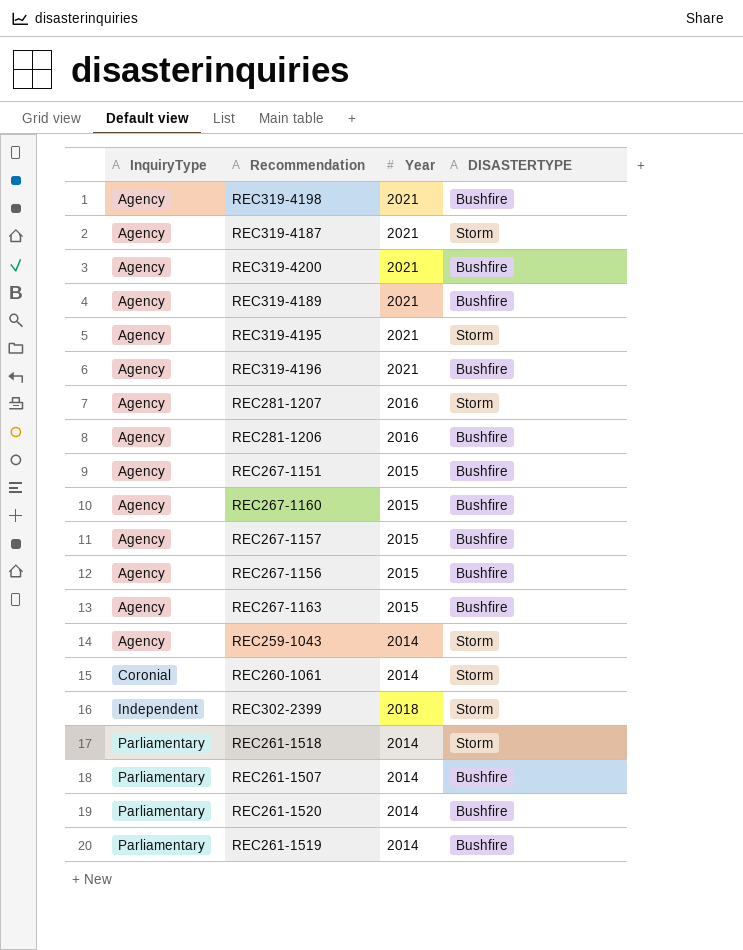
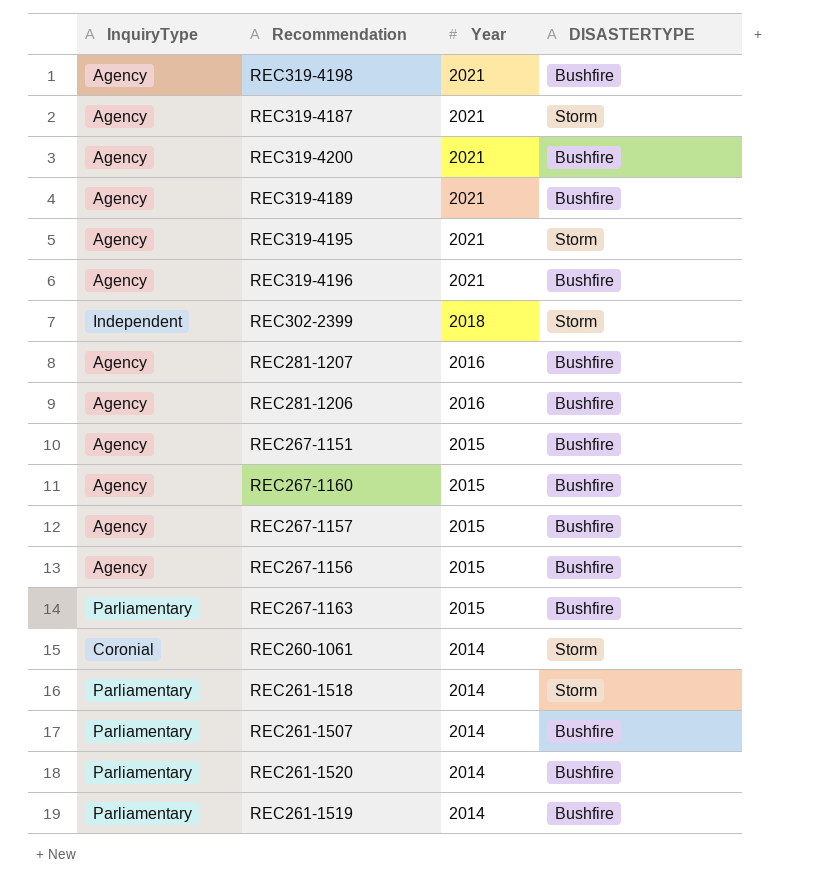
row order: InquiryType ascending -> Year descending
row REC259-1043: Agency | 2014 | Storm -> none
REC281-1207 | DISASTERTYPE: Storm -> Bushfire
REC267-1163 | InquiryType: Agency -> Parliamentary

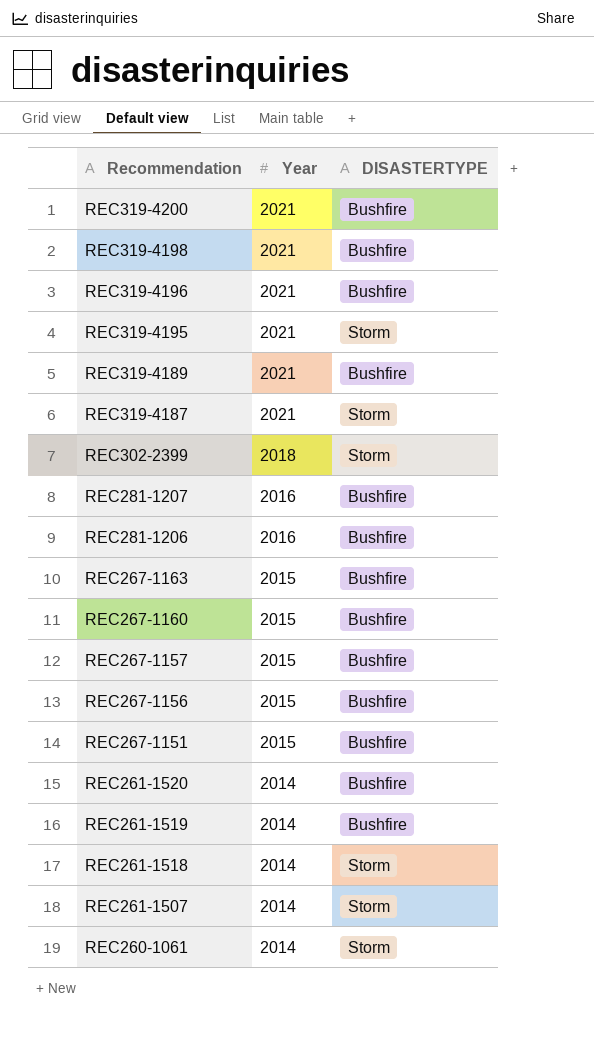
row order: Year descending -> Recommendation descending
column InquiryType | position: 1 -> none
REC261-1507 | DISASTERTYPE: Bushfire -> Storm

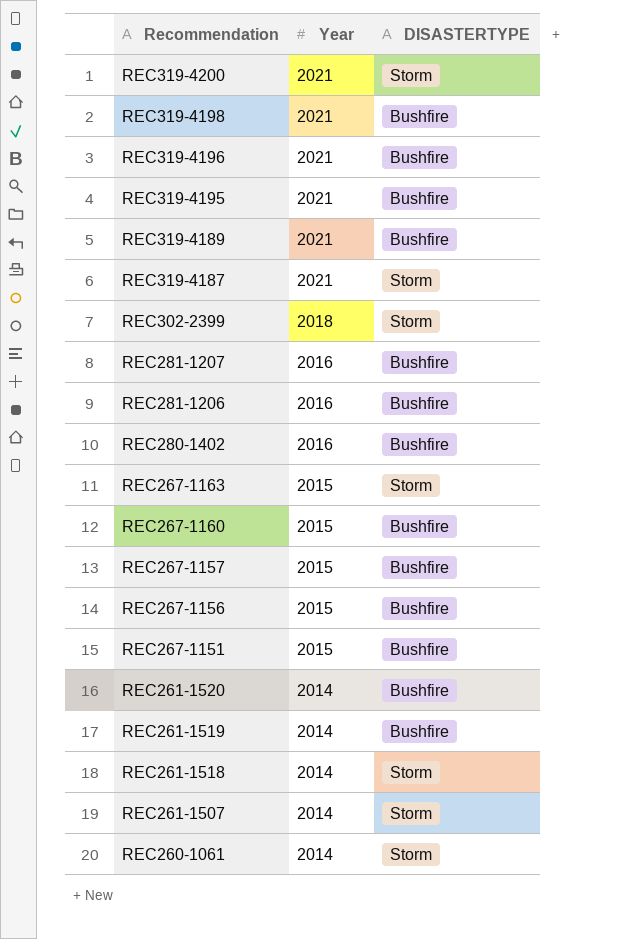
REC319-4200 | DISASTERTYPE: Bushfire -> Storm
REC319-4195 | DISASTERTYPE: Storm -> Bushfire
row REC280-1402: none -> 2016 | Bushfire
REC267-1163 | DISASTERTYPE: Bushfire -> Storm

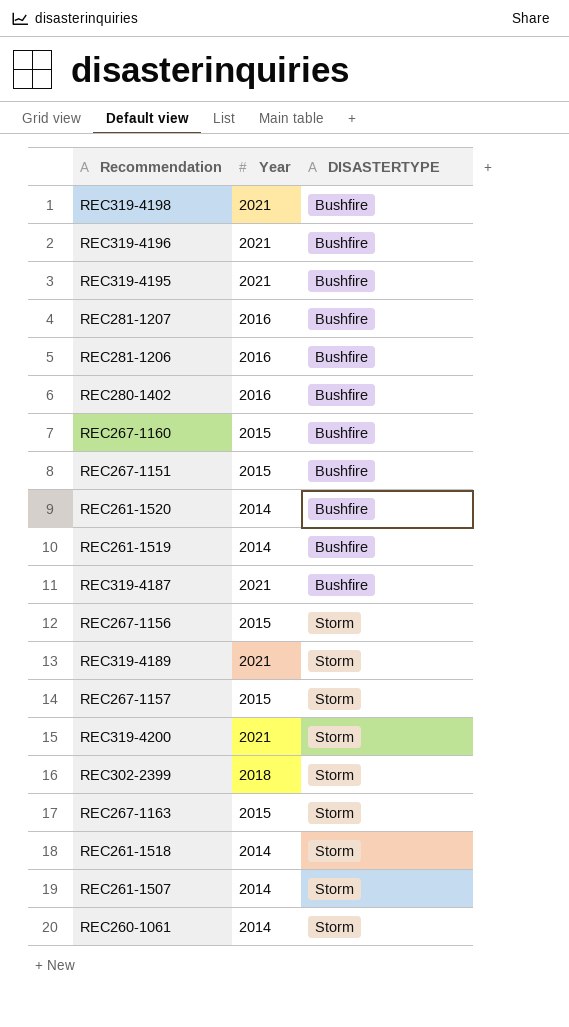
row order: Recommendation descending -> DISASTERTYPE ascending
REC319-4187 | DISASTERTYPE: Storm -> Bushfire
REC267-1156 | DISASTERTYPE: Bushfire -> Storm
REC319-4189 | DISASTERTYPE: Bushfire -> Storm
REC267-1157 | DISASTERTYPE: Bushfire -> Storm

